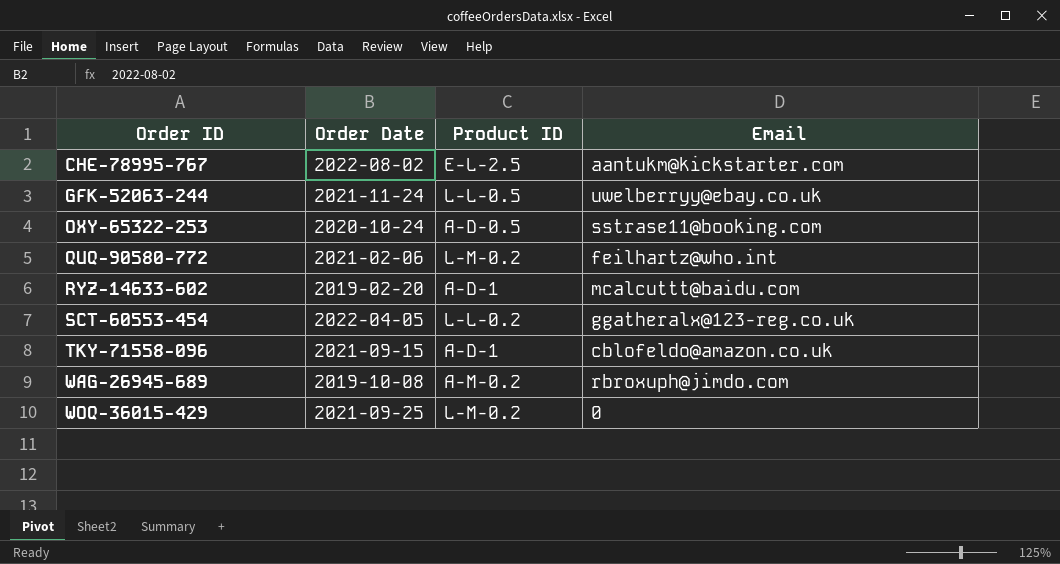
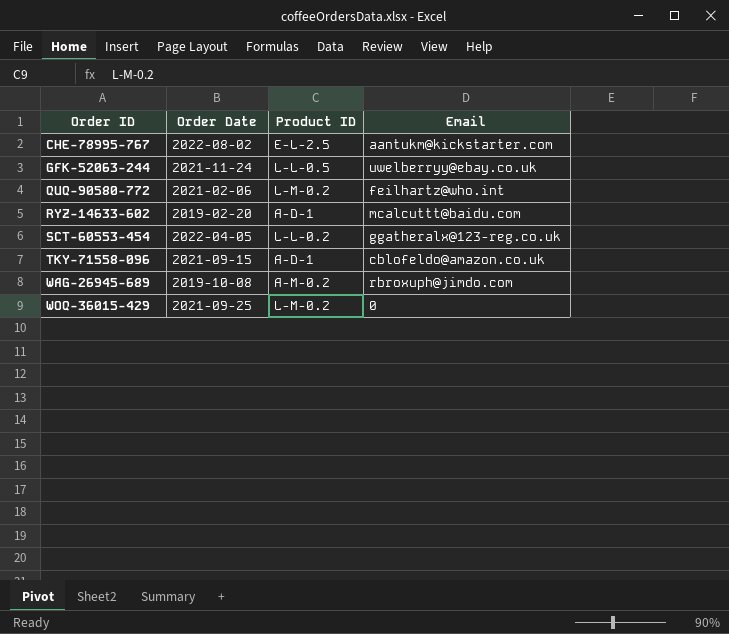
row OXY-65322-253: 2020-10-24 | A-D-0.5 | sstrase11@booking.com -> none

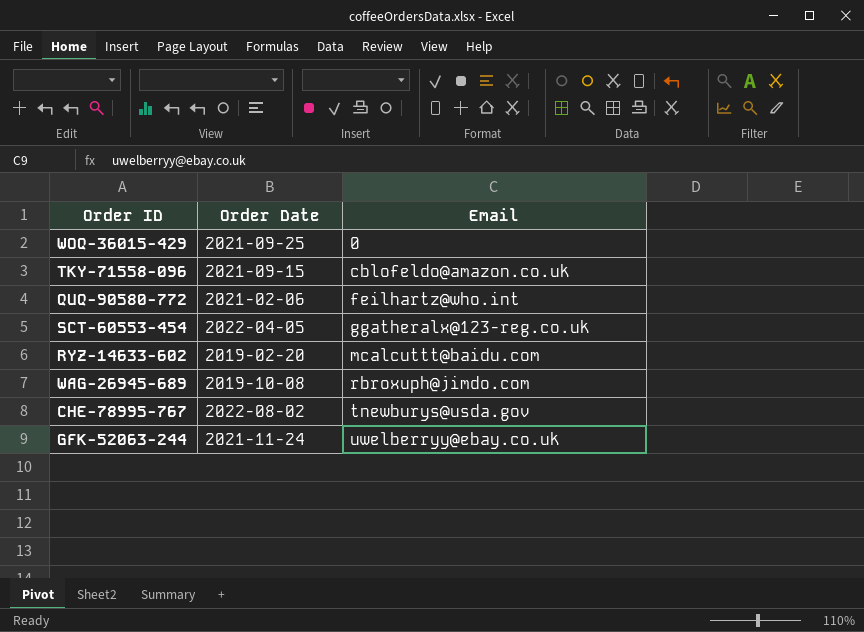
row order: Order ID ascending -> Email ascending
column Product ID | position: 3 -> none
CHE-78995-767 | Email: aantukm@kickstarter.com -> tnewburys@usda.gov

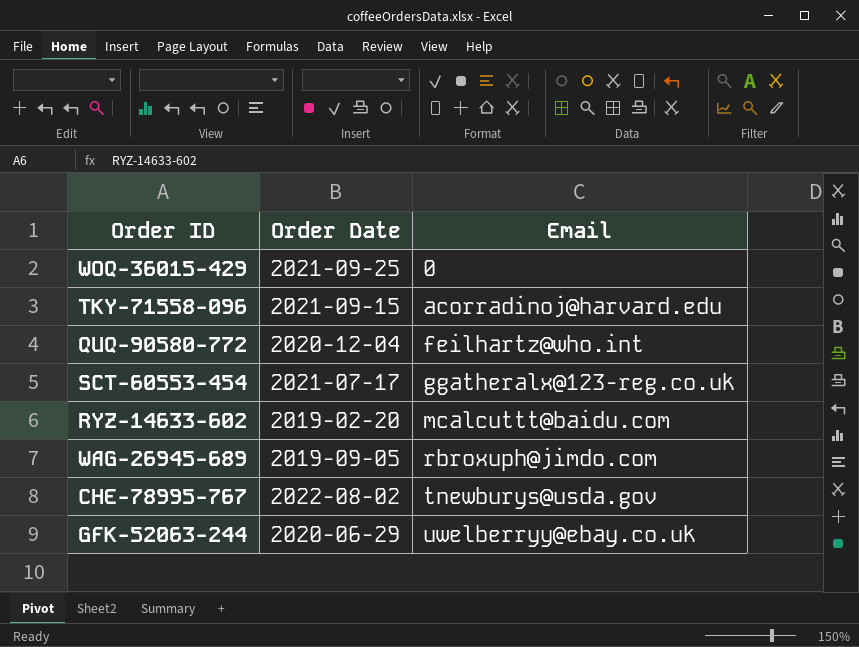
TKY-71558-096 | Email: cblofeldo@amazon.co.uk -> acorradinoj@harvard.edu
QUQ-90580-772 | Order Date: 2021-02-06 -> 2020-12-04
SCT-60553-454 | Order Date: 2022-04-05 -> 2021-07-17
WAG-26945-689 | Order Date: 2019-10-08 -> 2019-09-05
GFK-52063-244 | Order Date: 2021-11-24 -> 2020-06-29

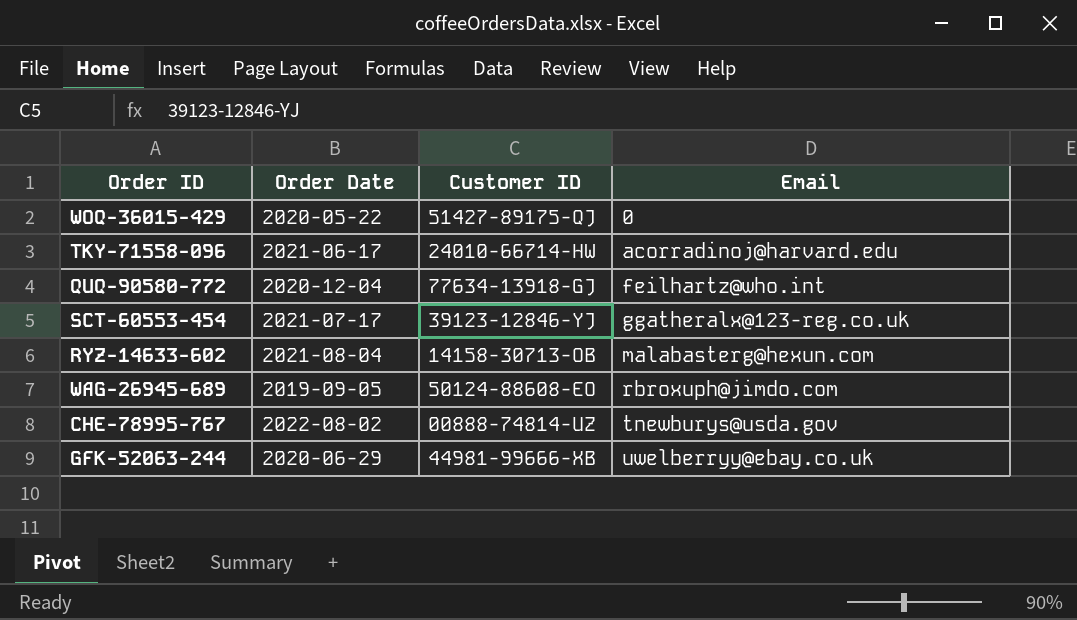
column Customer ID | position: none -> 3
WOQ-36015-429 | Order Date: 2021-09-25 -> 2020-05-22
TKY-71558-096 | Order Date: 2021-09-15 -> 2021-06-17
RYZ-14633-602 | Order Date: 2019-02-20 -> 2021-08-04
RYZ-14633-602 | Email: mcalcuttt@baidu.com -> malabasterg@hexun.com

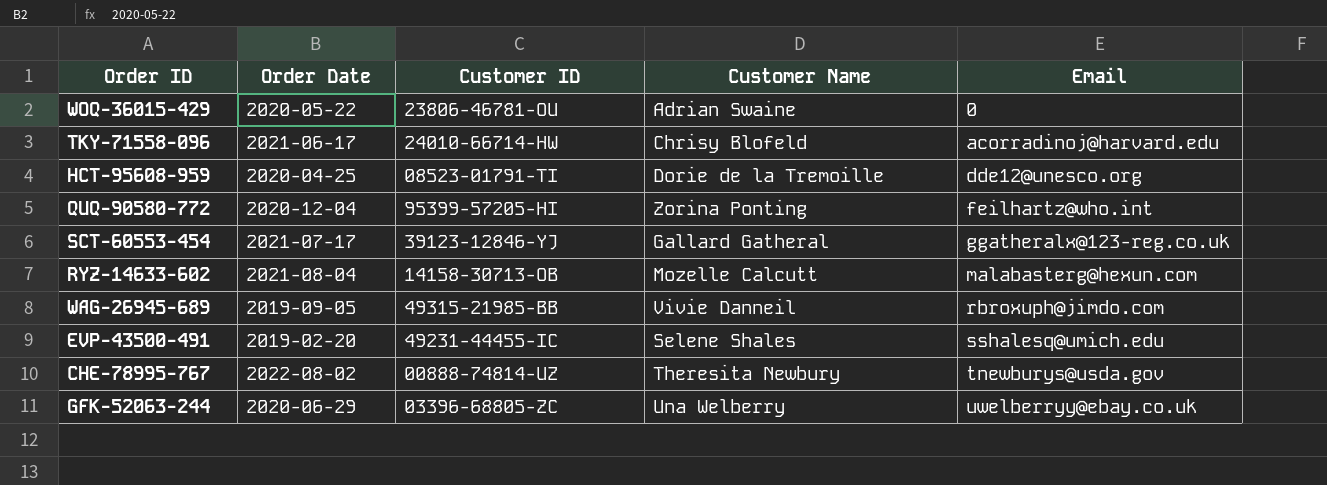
column Customer Name | position: none -> 4
WOQ-36015-429 | Customer ID: 51427-89175-QJ -> 23806-46781-OU
row HCT-95608-959: none -> 2020-04-25 | 08523-01791-TI | Dorie de la Tremoille | dde12@unesco.org
QUQ-90580-772 | Customer ID: 77634-13918-GJ -> 95399-57205-HI
WAG-26945-689 | Customer ID: 50124-88608-EO -> 49315-21985-BB
row EVP-43500-491: none -> 2019-02-20 | 49231-44455-IC | Selene Shales | sshalesq@umich.edu
GFK-52063-244 | Customer ID: 44981-99666-XB -> 03396-68805-ZC

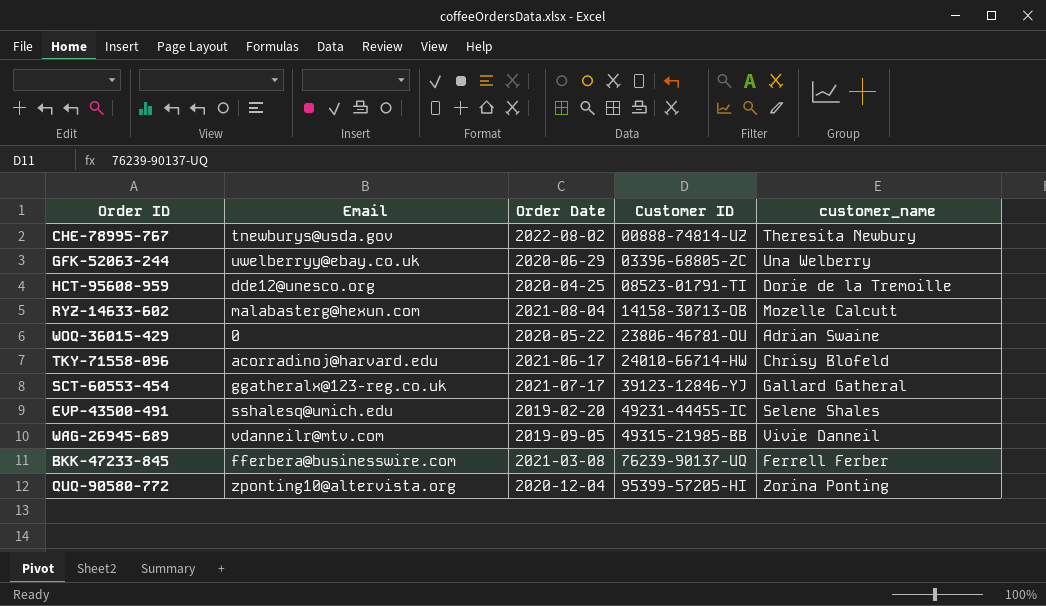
row order: Email ascending -> Customer ID ascending
column Email | position: 5 -> 2
column name: Customer Name -> customer_name
WAG-26945-689 | Email: rbroxuph@jimdo.com -> vdanneilr@mtv.com
row BKK-47233-845: none -> fferbera@businesswire.com | 2021-03-08 | 76239-90137-UQ | Ferrell Ferber
QUQ-90580-772 | Email: feilhartz@who.int -> zponting10@altervista.org

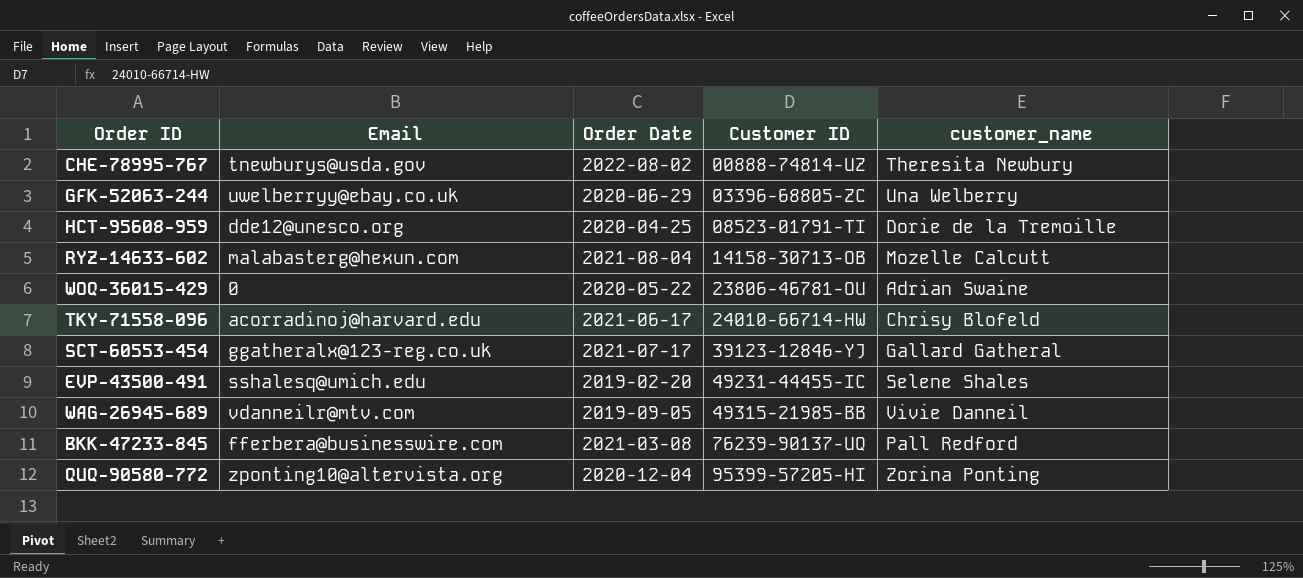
BKK-47233-845 | customer_name: Ferrell Ferber -> Pall Redford

